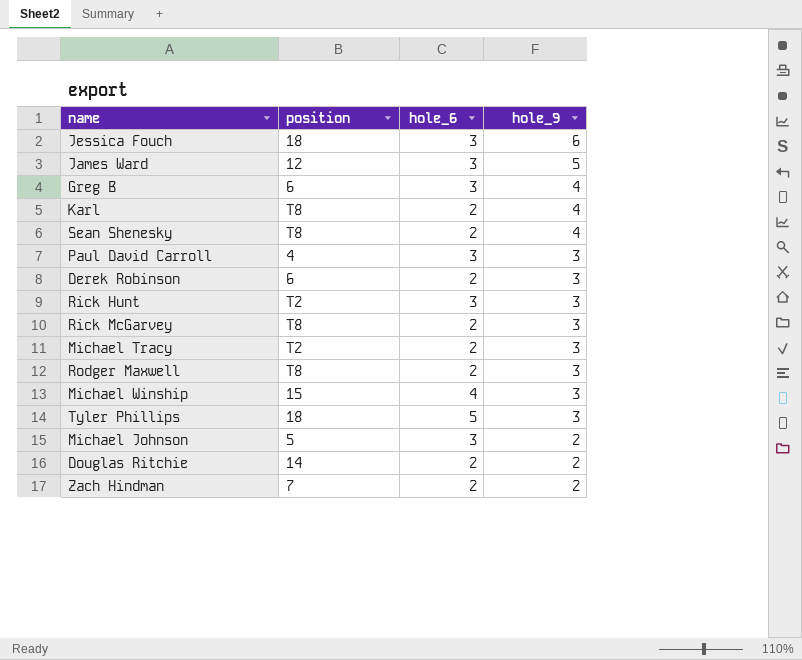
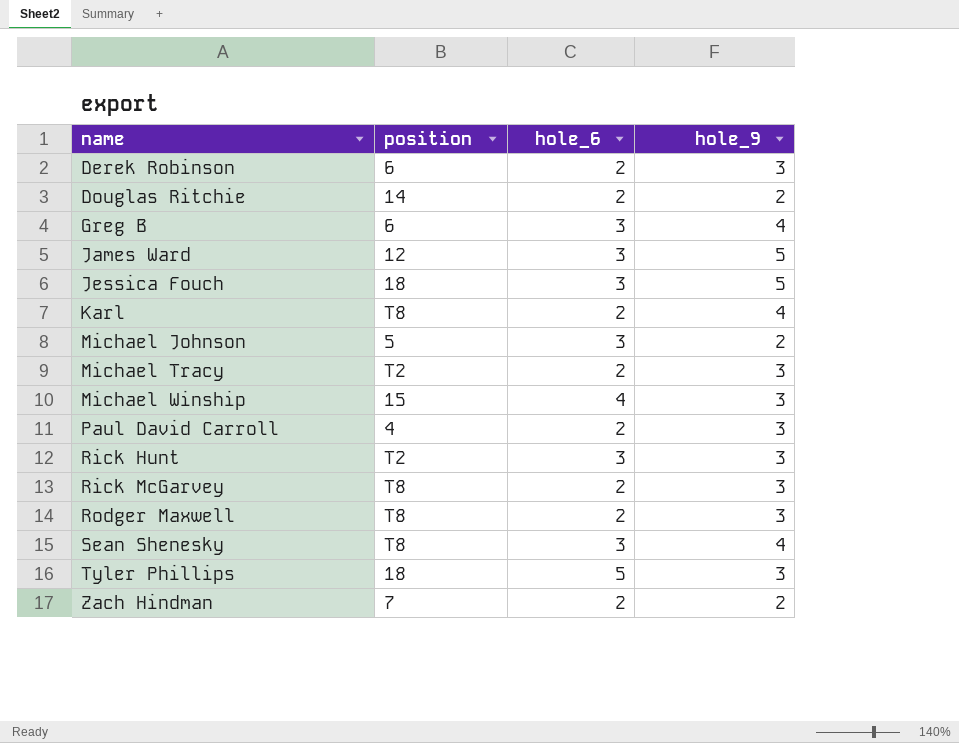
row order: hole_9 descending -> name ascending
Jessica Fouch | hole_9: 6 -> 5
Paul David Carroll | hole_6: 3 -> 2
Sean Shenesky | hole_6: 2 -> 3

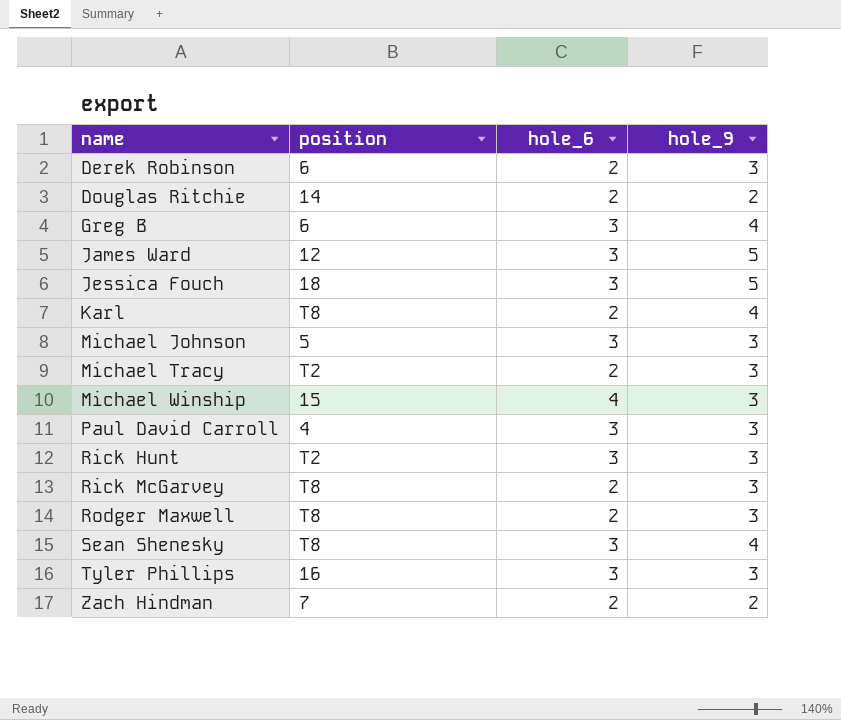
Michael Johnson | hole_9: 2 -> 3
Paul David Carroll | hole_6: 2 -> 3
Tyler Phillips | position: 18 -> 16
Tyler Phillips | hole_6: 5 -> 3

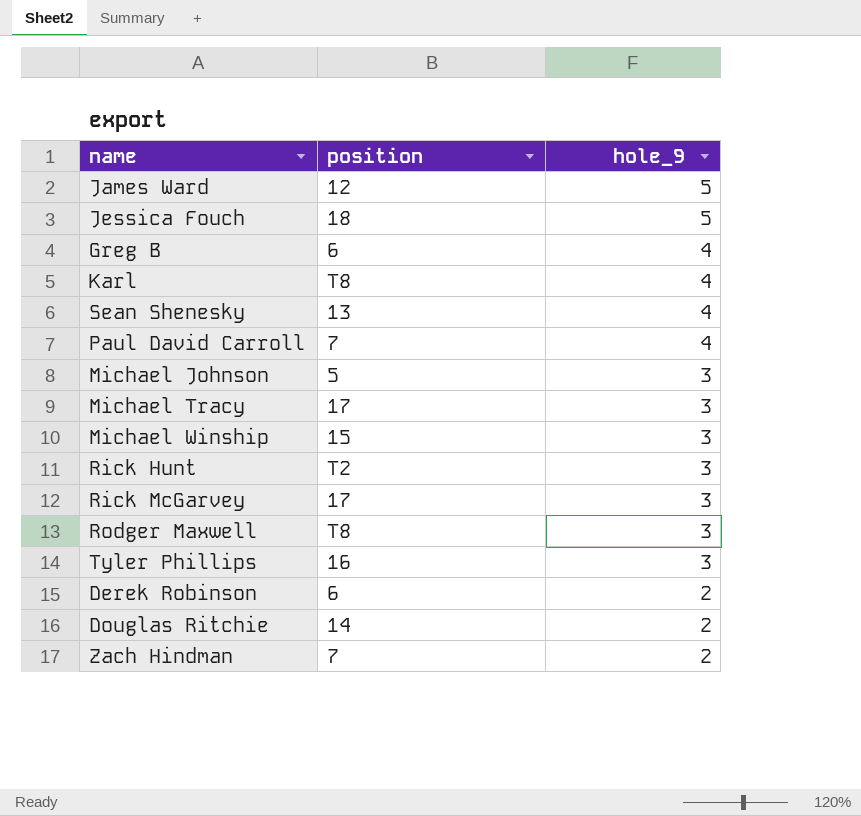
row order: name ascending -> hole_9 descending
column hole_6 | position: 3 -> none
Sean Shenesky | position: T8 -> 13
Paul David Carroll | position: 4 -> 7
Paul David Carroll | hole_9: 3 -> 4
Michael Tracy | position: T2 -> 17
Rick McGarvey | position: T8 -> 17
Derek Robinson | hole_9: 3 -> 2

